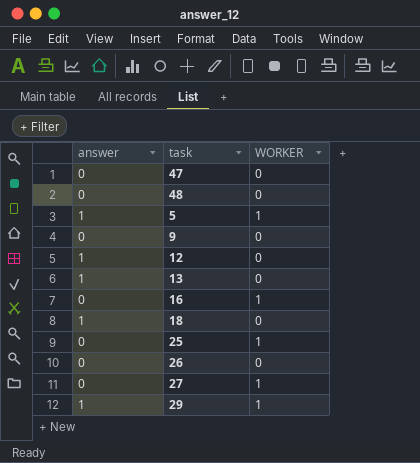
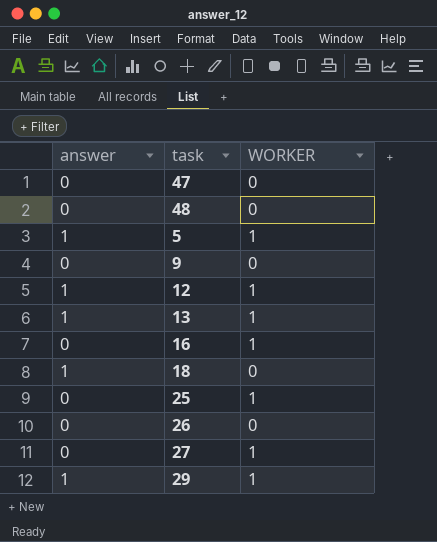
12 | WORKER: 0 -> 1
13 | WORKER: 0 -> 1

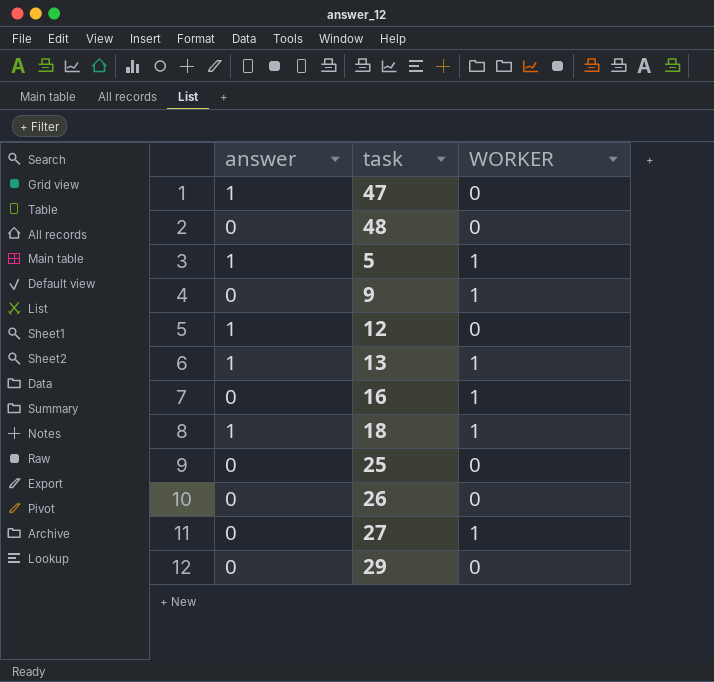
47 | answer: 0 -> 1
9 | WORKER: 0 -> 1
12 | WORKER: 1 -> 0
18 | WORKER: 0 -> 1
25 | WORKER: 1 -> 0
29 | answer: 1 -> 0
29 | WORKER: 1 -> 0

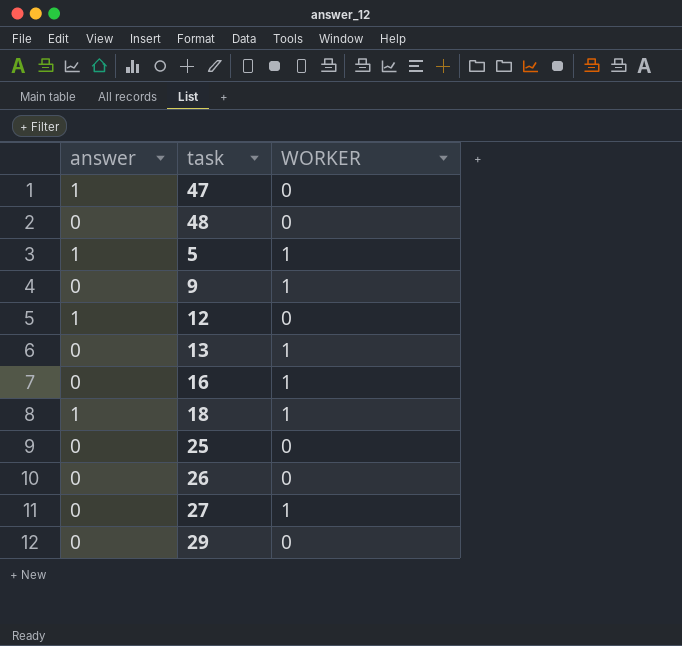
13 | answer: 1 -> 0

